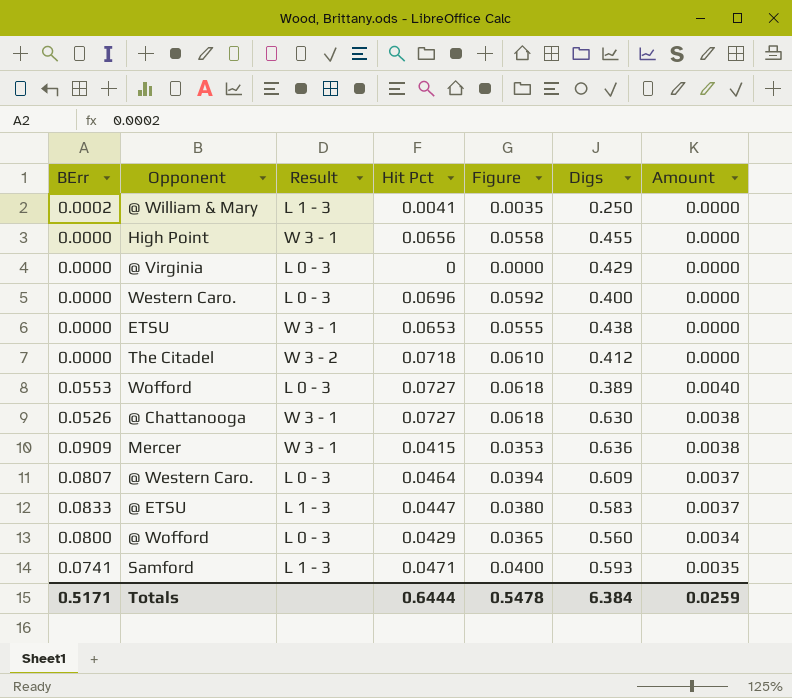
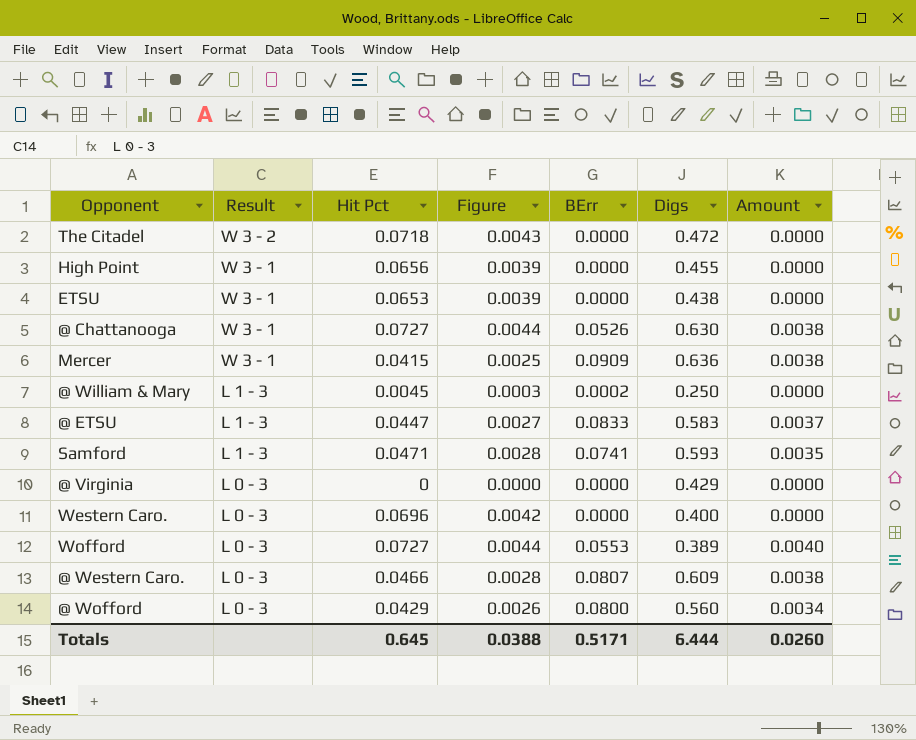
row order: none -> Result descending
column Figure | formula: [Hit Pct] * 0.85 -> [Hit Pct] * 0.06
column BErr | position: 1 -> 5
The Citadel | Digs: 0.412 -> 0.472
@ William & Mary | Hit Pct: 0.0041 -> 0.0045
@ Western Caro. | Hit Pct: 0.0464 -> 0.0466
@ Western Caro. | Amount: 0.0037 -> 0.0038
Totals | Hit Pct: 0.6444 -> 0.645
Totals | Figure: 0.5478 -> 0.0388
Totals | Digs: 6.384 -> 6.444
Totals | Amount: 0.0259 -> 0.0260

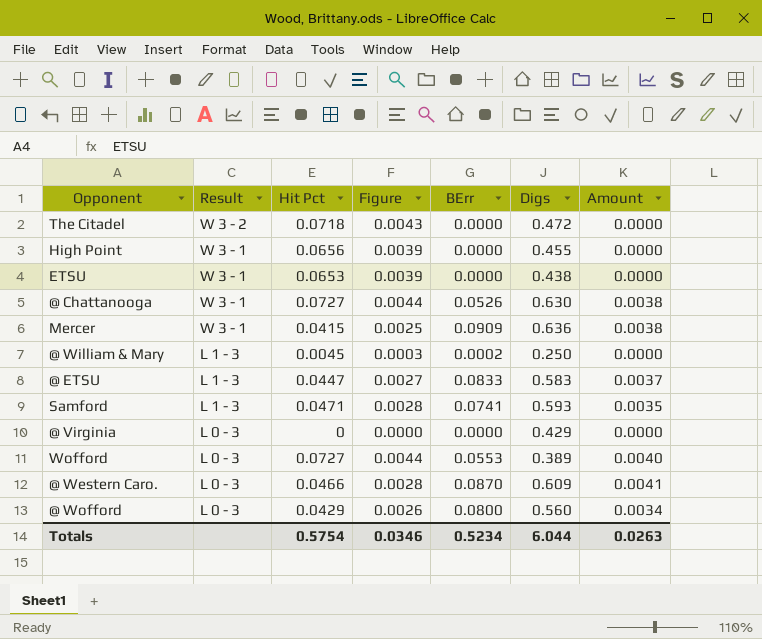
row Western Caro.: L 0 - 3 | 0.0696 | 0.0042 | 0.0000 | 0.400 | 0.0000 -> none
@ Western Caro. | BErr: 0.0807 -> 0.0870
@ Western Caro. | Amount: 0.0038 -> 0.0041
Totals | Hit Pct: 0.645 -> 0.5754
Totals | Figure: 0.0388 -> 0.0346
Totals | BErr: 0.5171 -> 0.5234
Totals | Digs: 6.444 -> 6.044
Totals | Amount: 0.0260 -> 0.0263

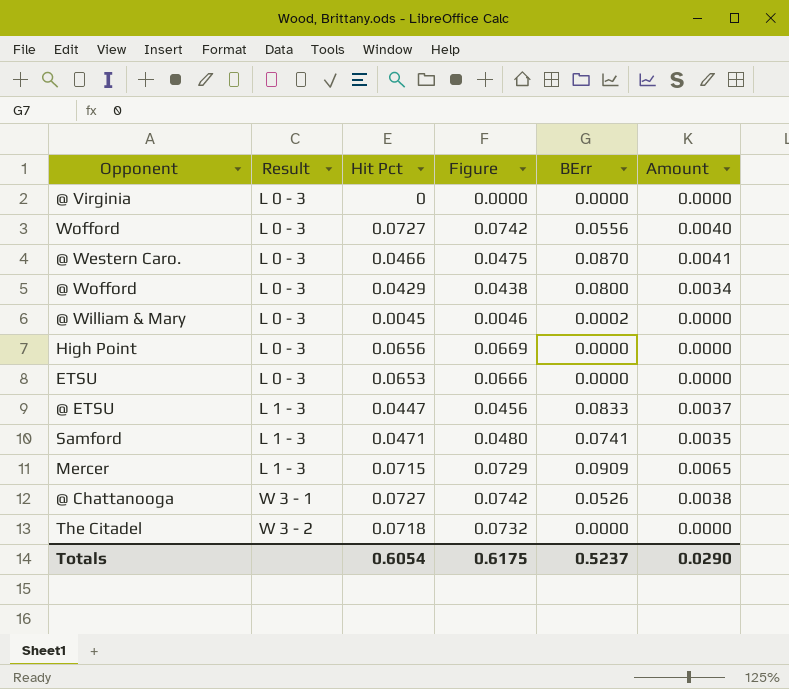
row order: Result descending -> Result ascending
column Digs | position: 6 -> none
column Figure | formula: [Hit Pct] * 0.06 -> [Hit Pct] * 1.02
Wofford | BErr: 0.0553 -> 0.0556
@ William & Mary | Result: L 1 - 3 -> L 0 - 3
High Point | Result: W 3 - 1 -> L 0 - 3
ETSU | Result: W 3 - 1 -> L 0 - 3
Mercer | Result: W 3 - 1 -> L 1 - 3
Mercer | Hit Pct: 0.0415 -> 0.0715
Mercer | Amount: 0.0038 -> 0.0065
Totals | Hit Pct: 0.5754 -> 0.6054
Totals | Figure: 0.0346 -> 0.6175
Totals | BErr: 0.5234 -> 0.5237
Totals | Amount: 0.0263 -> 0.0290

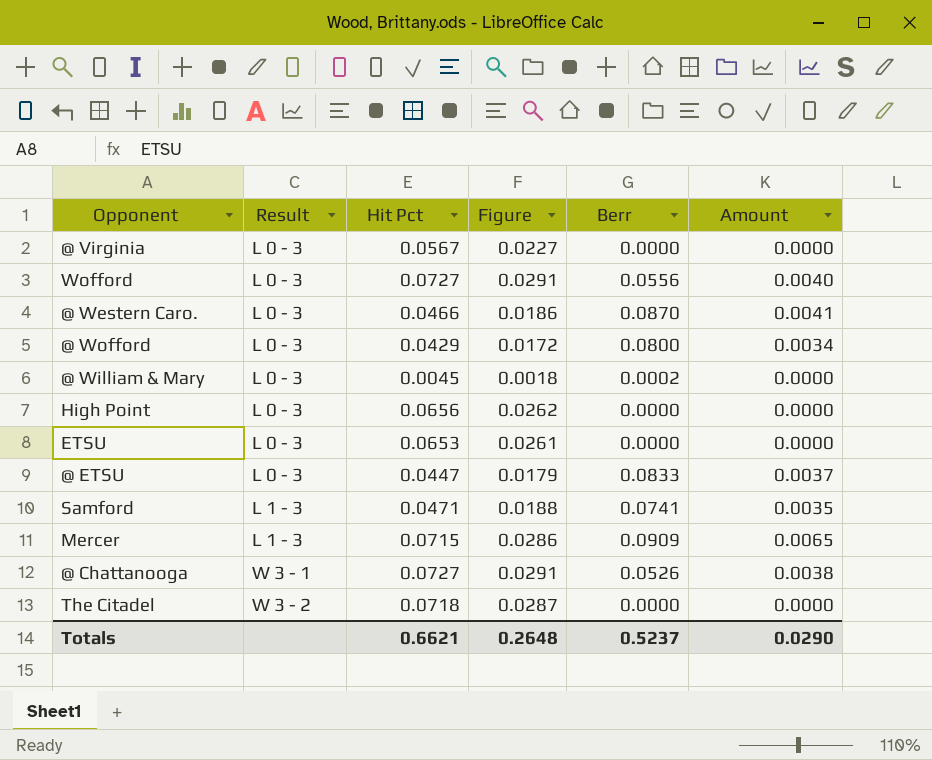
column Figure | formula: [Hit Pct] * 1.02 -> [Hit Pct] * 0.4
column name: BErr -> Berr
@ Virginia | Hit Pct: 0 -> 0.0567
@ ETSU | Result: L 1 - 3 -> L 0 - 3
Totals | Hit Pct: 0.6054 -> 0.6621
Totals | Figure: 0.6175 -> 0.2648

